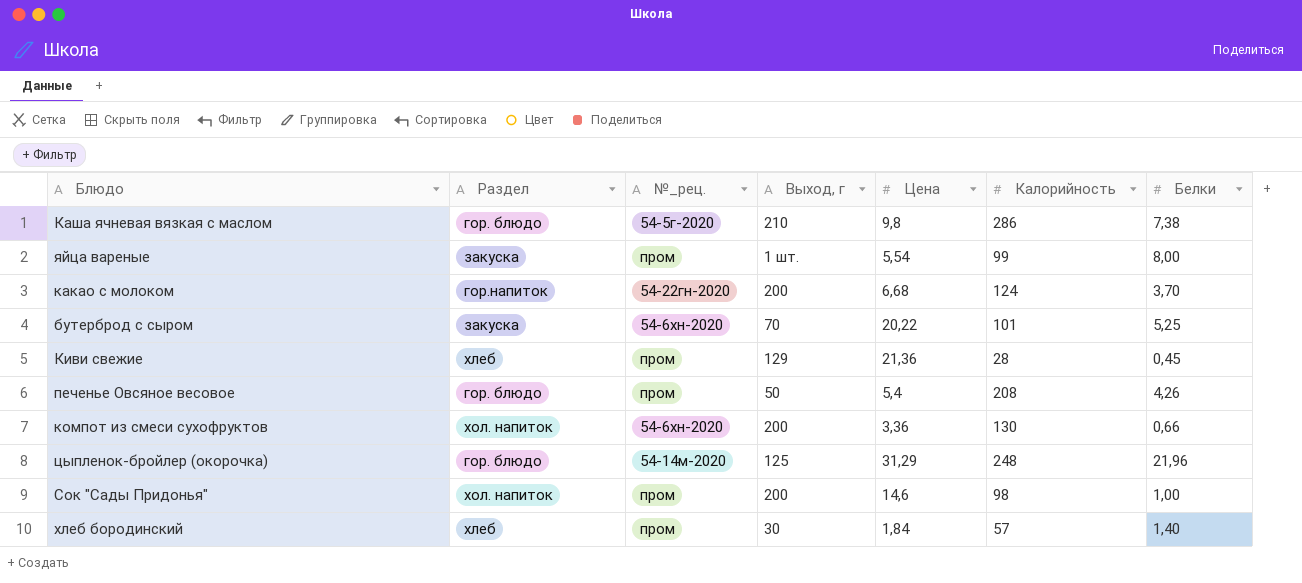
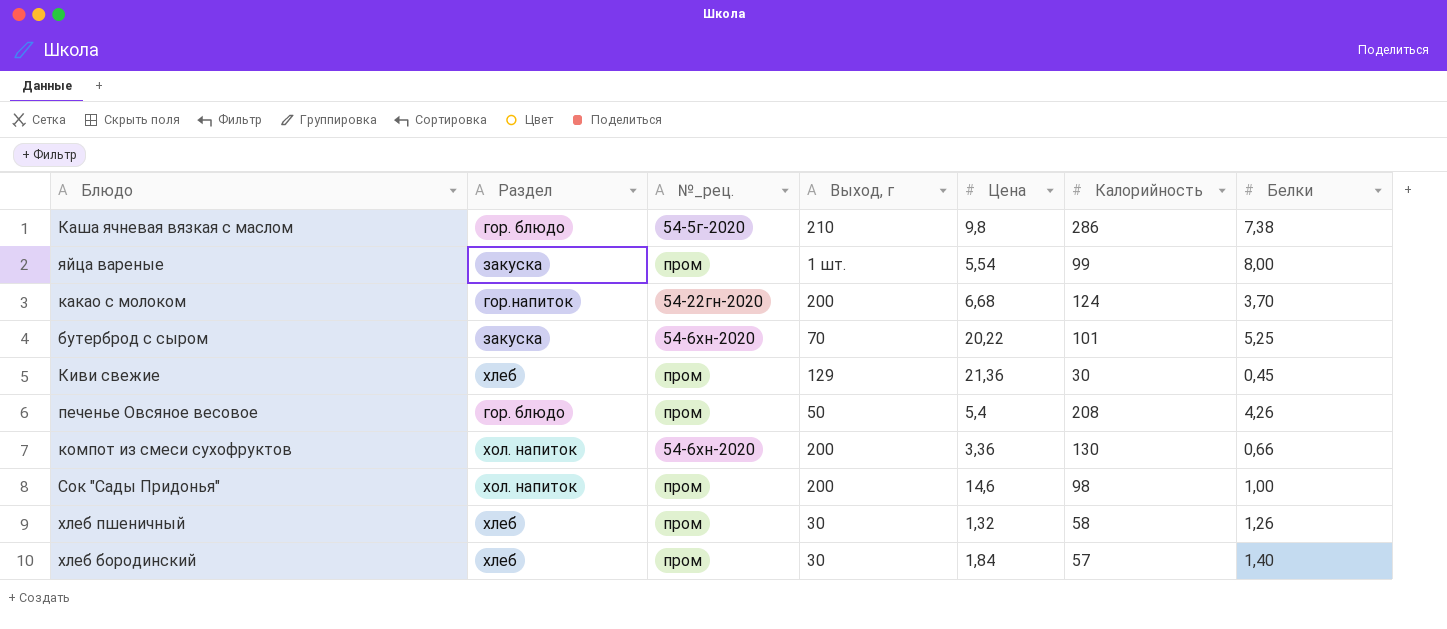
row цыпленок-бройлер (окорочка): гор. блюдо | 54-14м-2020 | 125 | 31,29 | 248 | 21,96 -> none
Киви свежие | Калорийность: 28 -> 30
row хлеб пшеничный: none -> хлеб | пром | 30 | 1,32 | 58 | 1,26

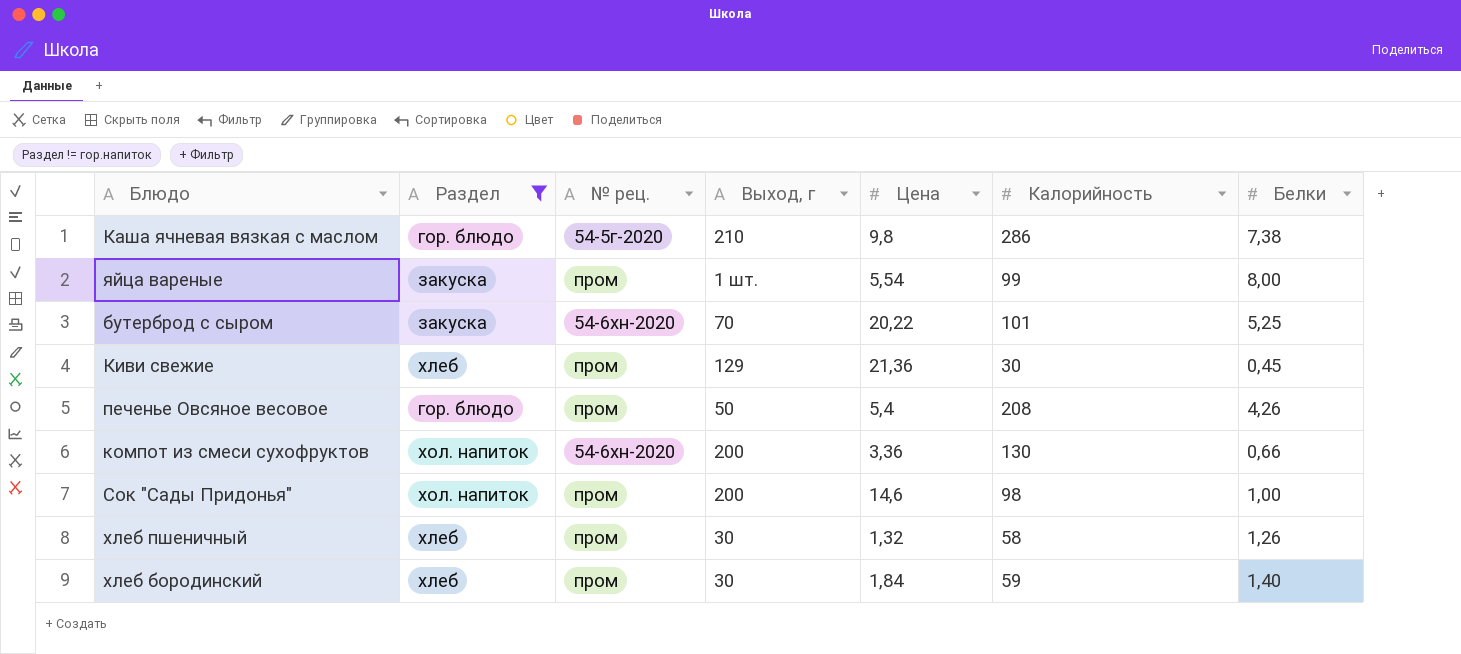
filter: none -> Раздел != гор.напиток
column name: №_рец. -> № рец.
хлеб бородинский | Калорийность: 57 -> 59

